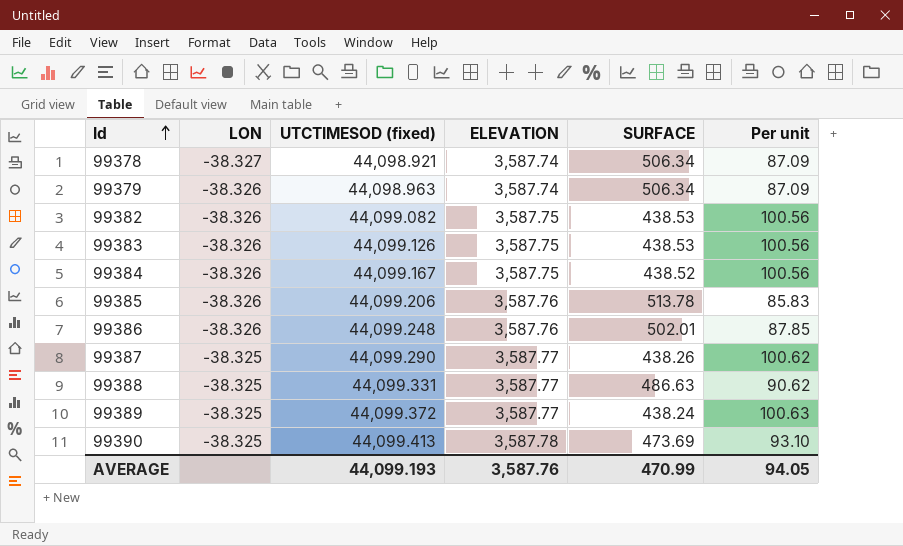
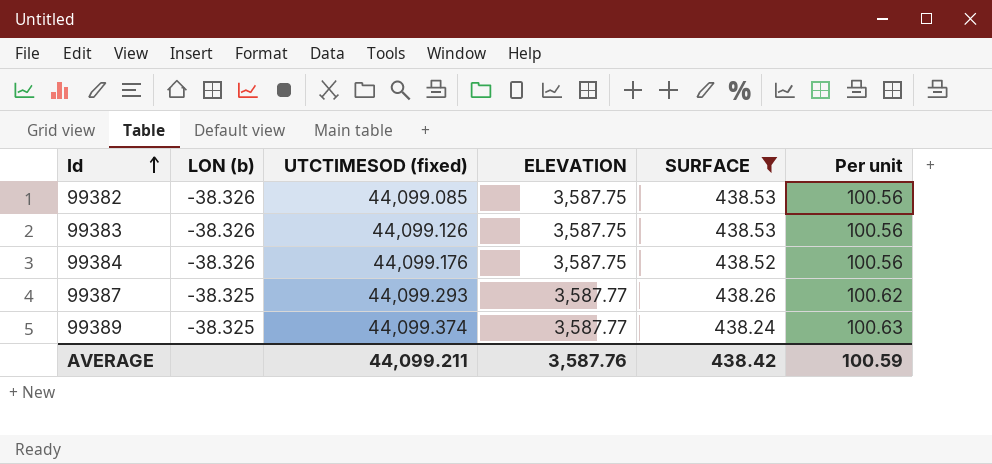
filter: none -> SURFACE <= 438.53
column name: LON -> LON (b)
99382 | UTCTIMESOD (fixed): 44,099.082 -> 44,099.085
99384 | UTCTIMESOD (fixed): 44,099.167 -> 44,099.176
99387 | UTCTIMESOD (fixed): 44,099.290 -> 44,099.293
99389 | UTCTIMESOD (fixed): 44,099.372 -> 44,099.374
AVERAGE | UTCTIMESOD (fixed): 44,099.193 -> 44,099.211
AVERAGE | SURFACE: 470.99 -> 438.42
AVERAGE | Per unit: 94.05 -> 100.59

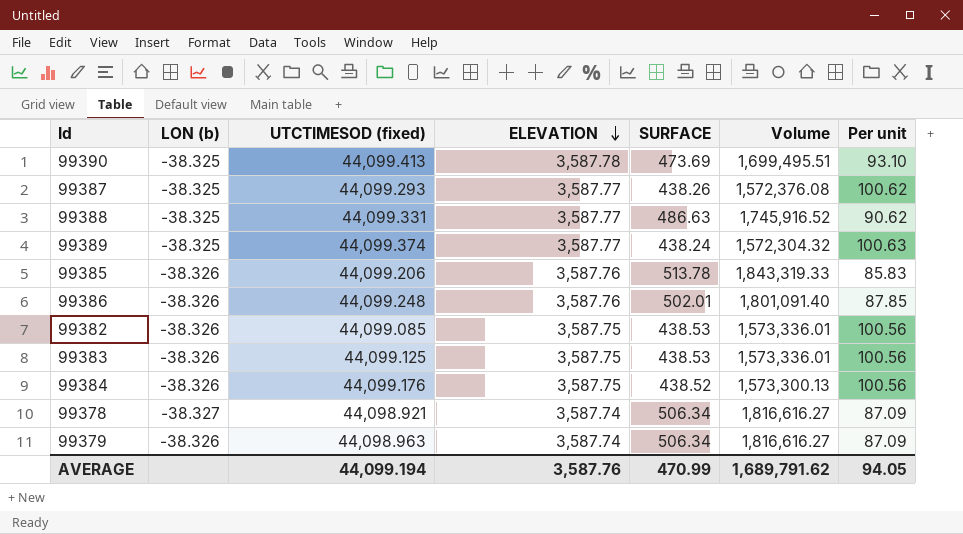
filter: SURFACE <= 438.53 -> none
row order: Id ascending -> ELEVATION descending
column Volume | formula: none -> [ELEVATION] * [SURFACE]
99383 | UTCTIMESOD (fixed): 44,099.126 -> 44,099.125
AVERAGE | UTCTIMESOD (fixed): 44,099.211 -> 44,099.194
AVERAGE | SURFACE: 438.42 -> 470.99
AVERAGE | Per unit: 100.59 -> 94.05

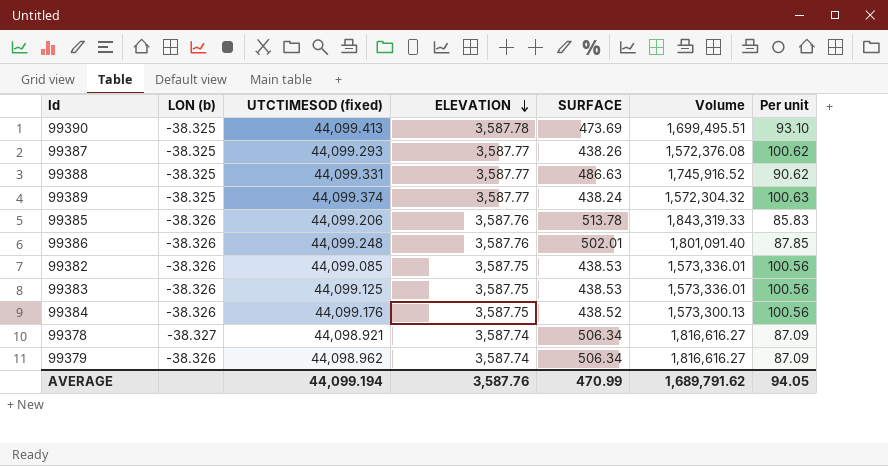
99379 | UTCTIMESOD (fixed): 44,098.963 -> 44,098.962

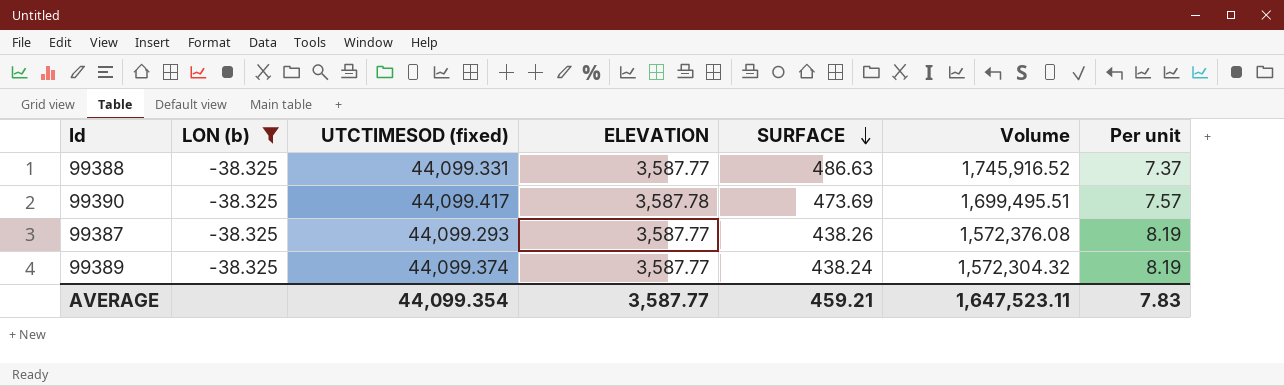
filter: none -> LON (b) = -38.325
row order: ELEVATION descending -> SURFACE descending
column Per unit | formula: [UTCTIMESOD (fixed)] / [SURFACE] -> [ELEVATION] / [SURFACE]
99390 | UTCTIMESOD (fixed): 44,099.413 -> 44,099.417
AVERAGE | UTCTIMESOD (fixed): 44,099.194 -> 44,099.354
AVERAGE | ELEVATION: 3,587.76 -> 3,587.77
AVERAGE | SURFACE: 470.99 -> 459.21
AVERAGE | Volume: 1,689,791.62 -> 1,647,523.11
AVERAGE | Per unit: 94.05 -> 7.83

